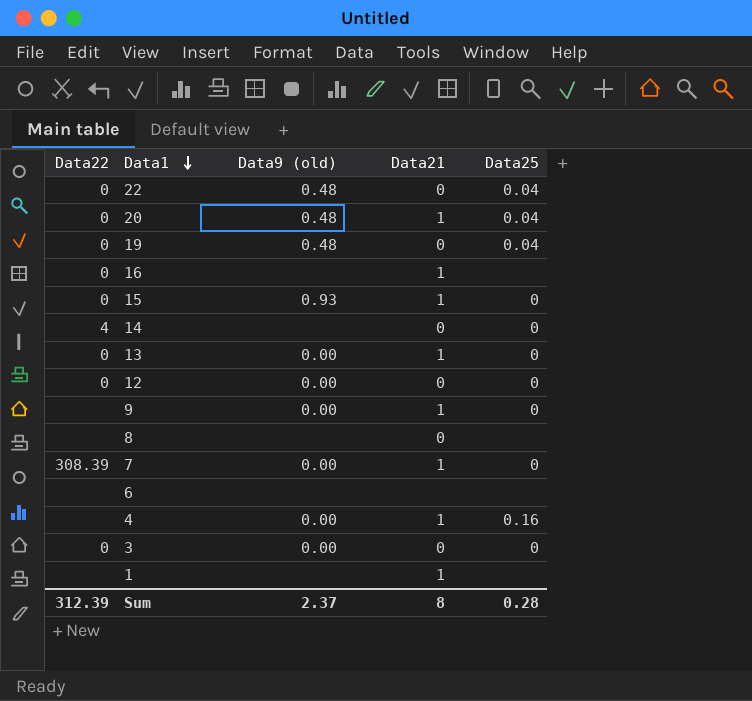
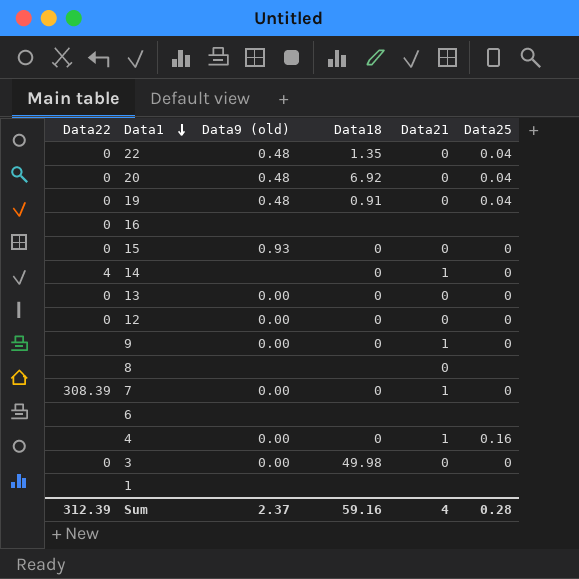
column Data18 | position: none -> 4
20 | Data21: 1 -> 0
16 | Data21: 1 -> none
15 | Data21: 1 -> 0
14 | Data21: 0 -> 1
13 | Data21: 1 -> 0
1 | Data21: 1 -> none
Sum | Data21: 8 -> 4

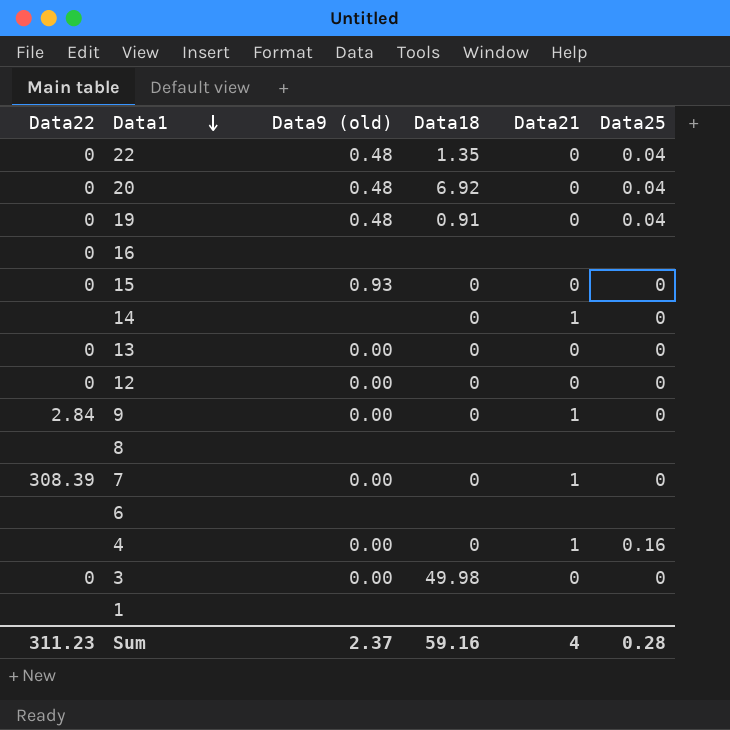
14 | Data22: 4 -> none
9 | Data22: none -> 2.84
8 | Data21: 0 -> none
Sum | Data22: 312.39 -> 311.23

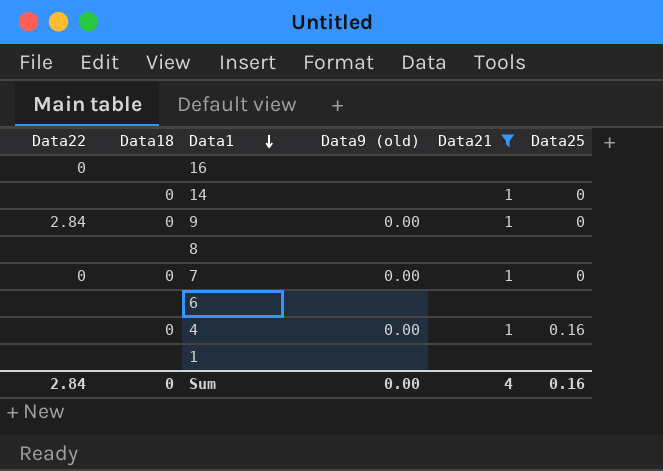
filter: none -> Data21 != 0
column Data18 | position: 4 -> 2
7 | Data22: 308.39 -> 0
Sum | Data22: 311.23 -> 2.84
Sum | Data18: 59.16 -> 0
Sum | Data9 (old): 2.37 -> 0.00
Sum | Data25: 0.28 -> 0.16

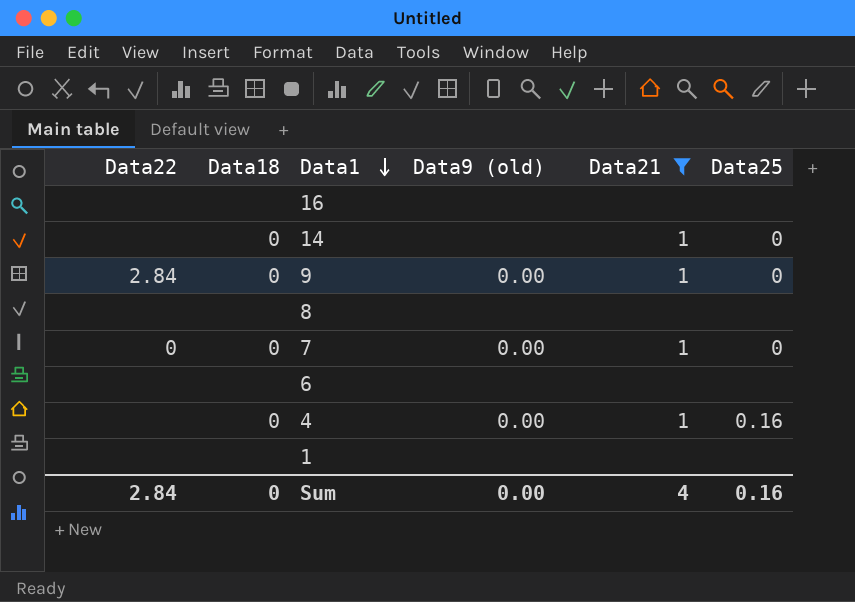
16 | Data22: 0 -> none

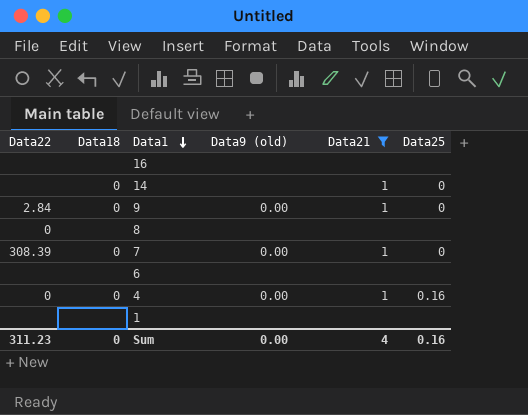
8 | Data22: none -> 0
7 | Data22: 0 -> 308.39
4 | Data22: none -> 0
Sum | Data22: 2.84 -> 311.23

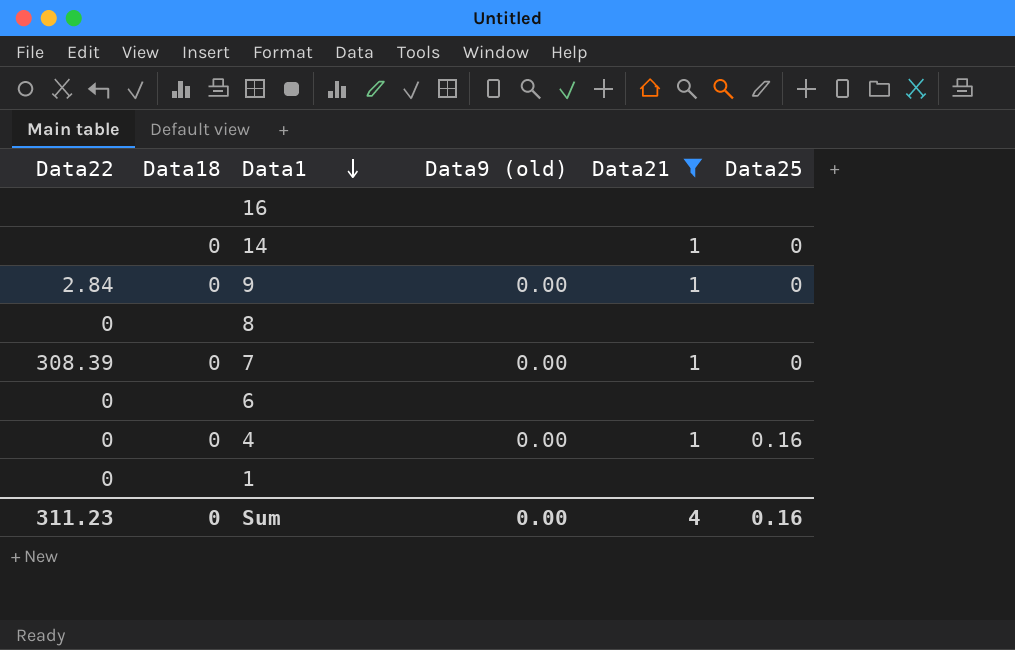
6 | Data22: none -> 0
1 | Data22: none -> 0

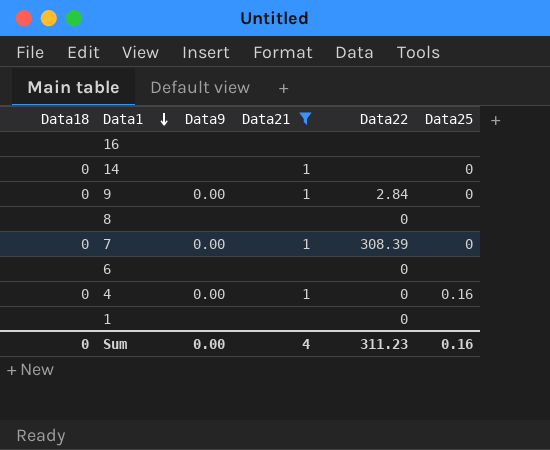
column name: Data9 (old) -> Data9
column Data22 | position: 1 -> 5

